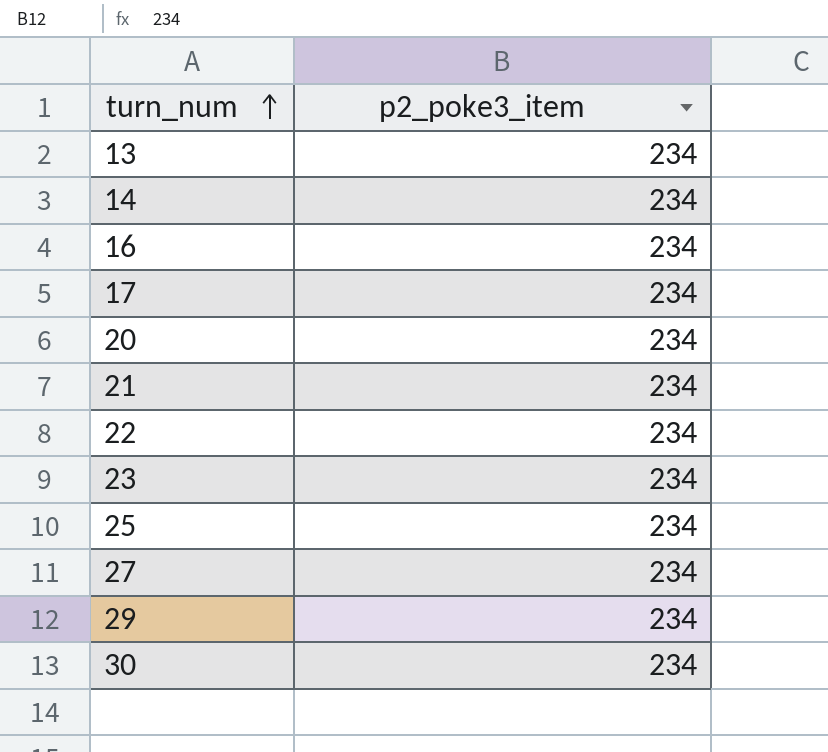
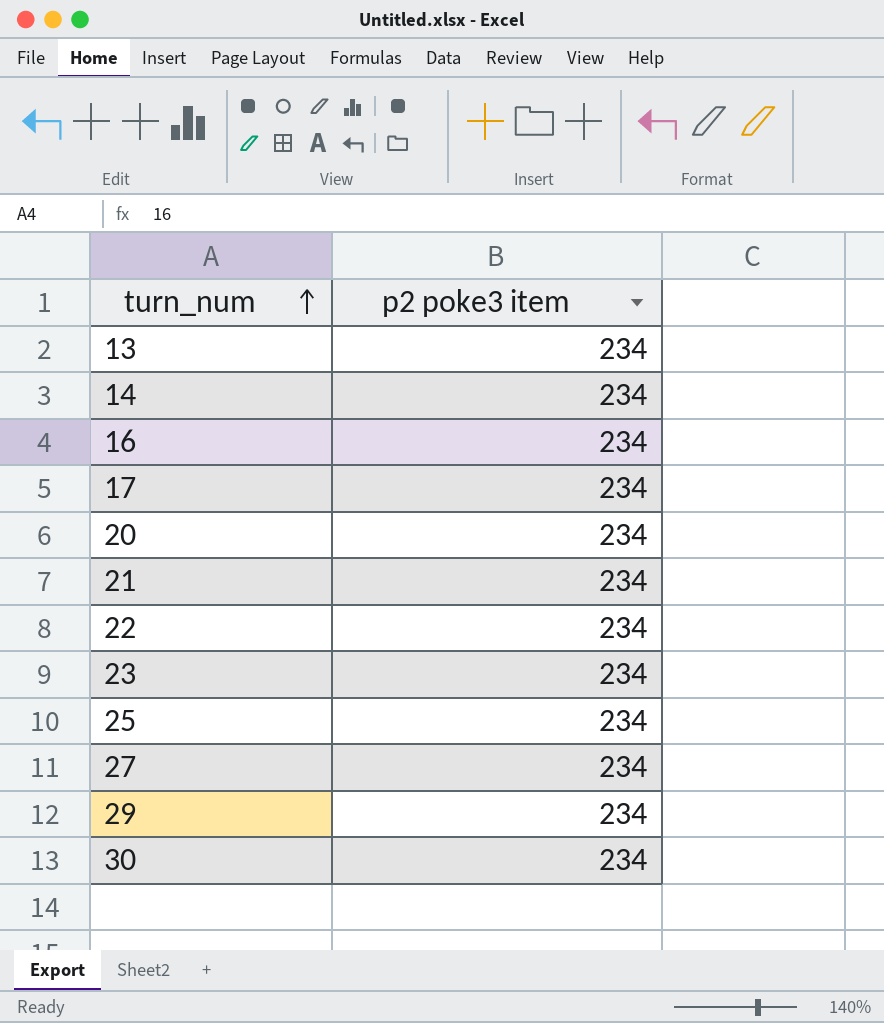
column name: p2_poke3_item -> p2 poke3 item

